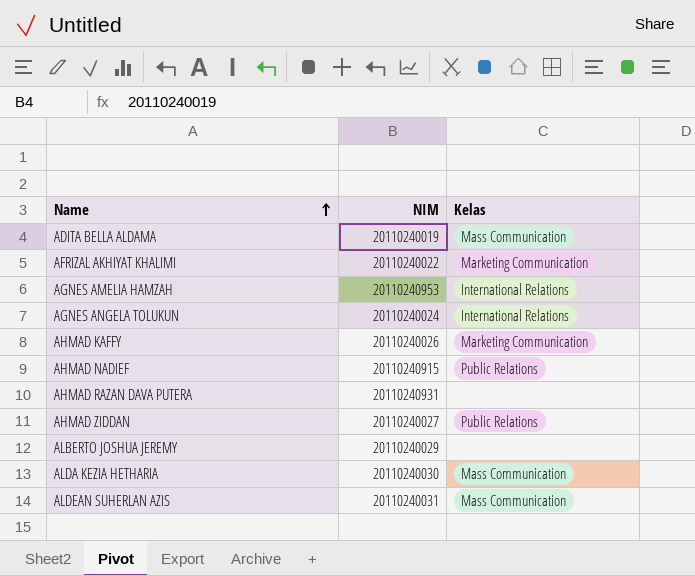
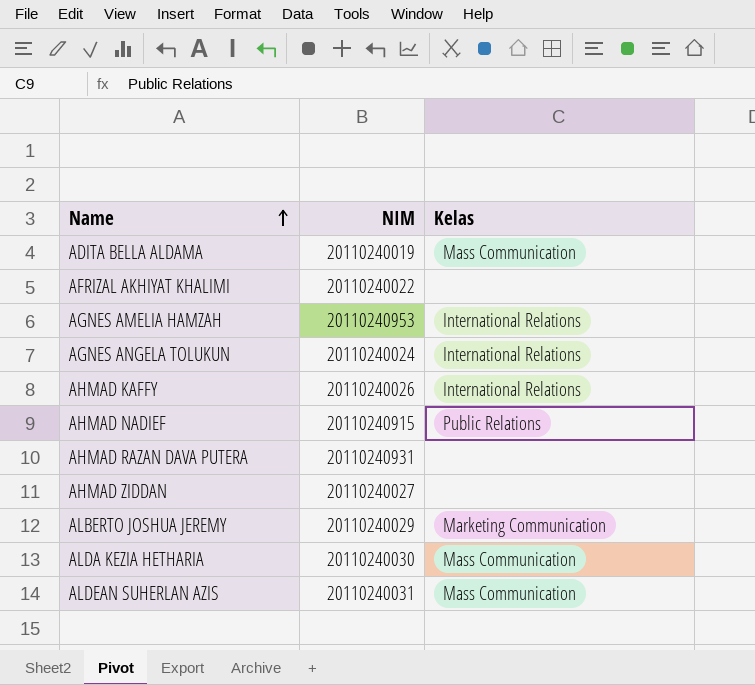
AFRIZAL AKHIYAT KHALIMI | Kelas: Marketing Communication -> none
AHMAD KAFFY | Kelas: Marketing Communication -> International Relations
AHMAD ZIDDAN | Kelas: Public Relations -> none
ALBERTO JOSHUA JEREMY | Kelas: none -> Marketing Communication

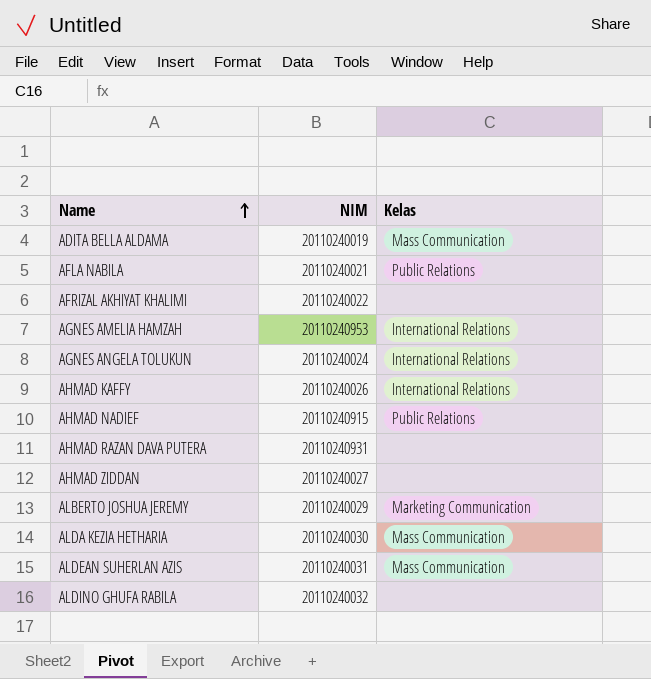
row AFLA NABILA: none -> 20110240021 | Public Relations
row ALDINO GHUFA RABILA: none -> 20110240032 | none

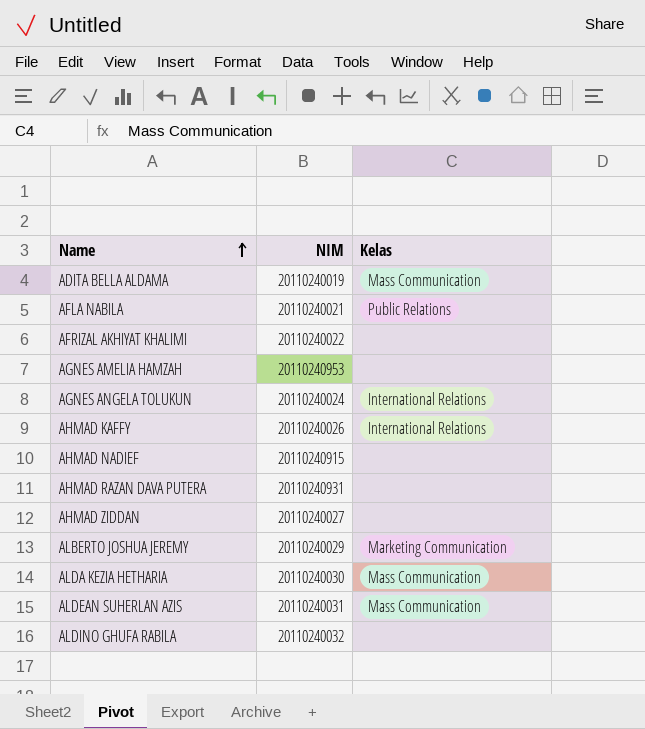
AGNES AMELIA HAMZAH | Kelas: International Relations -> none
AHMAD NADIEF | Kelas: Public Relations -> none

